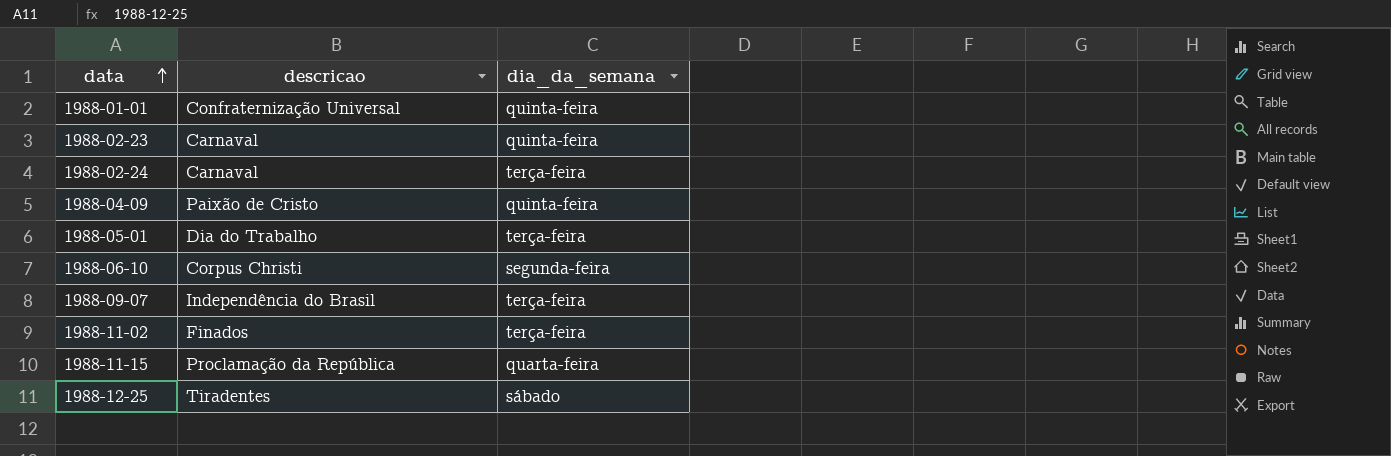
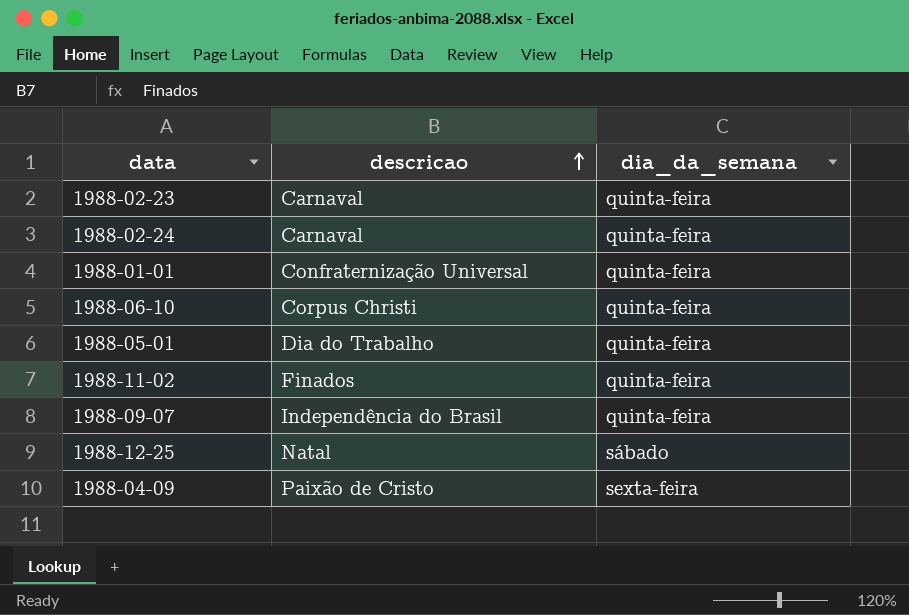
row order: data ascending -> descricao ascending
row 1988-11-15: Proclamação da República | quarta-feira -> none
1988-02-24 | dia_da_semana: terça-feira -> quinta-feira
1988-06-10 | dia_da_semana: segunda-feira -> quinta-feira
1988-05-01 | dia_da_semana: terça-feira -> quinta-feira
1988-11-02 | dia_da_semana: terça-feira -> quinta-feira
1988-09-07 | dia_da_semana: terça-feira -> quinta-feira
1988-12-25 | descricao: Tiradentes -> Natal
1988-04-09 | dia_da_semana: quinta-feira -> sexta-feira

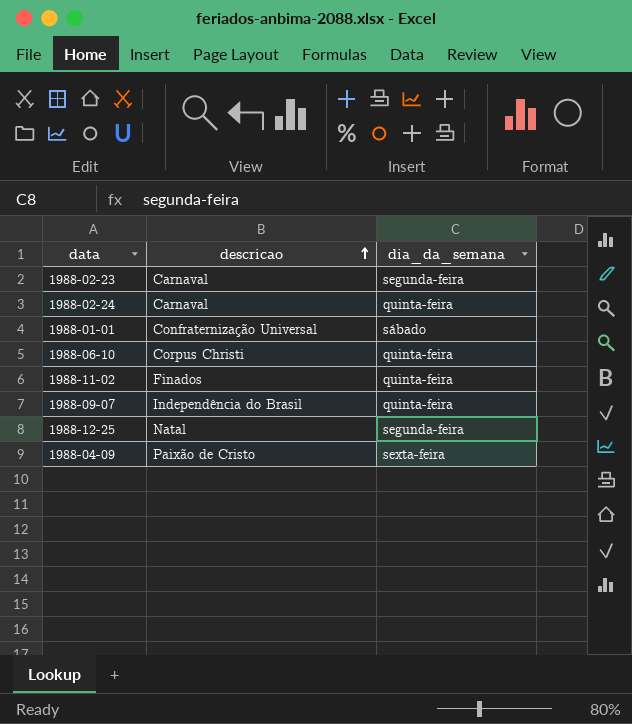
row 1988-05-01: Dia do Trabalho | quinta-feira -> none
1988-02-23 | dia_da_semana: quinta-feira -> segunda-feira
1988-01-01 | dia_da_semana: quinta-feira -> sábado
1988-12-25 | dia_da_semana: sábado -> segunda-feira

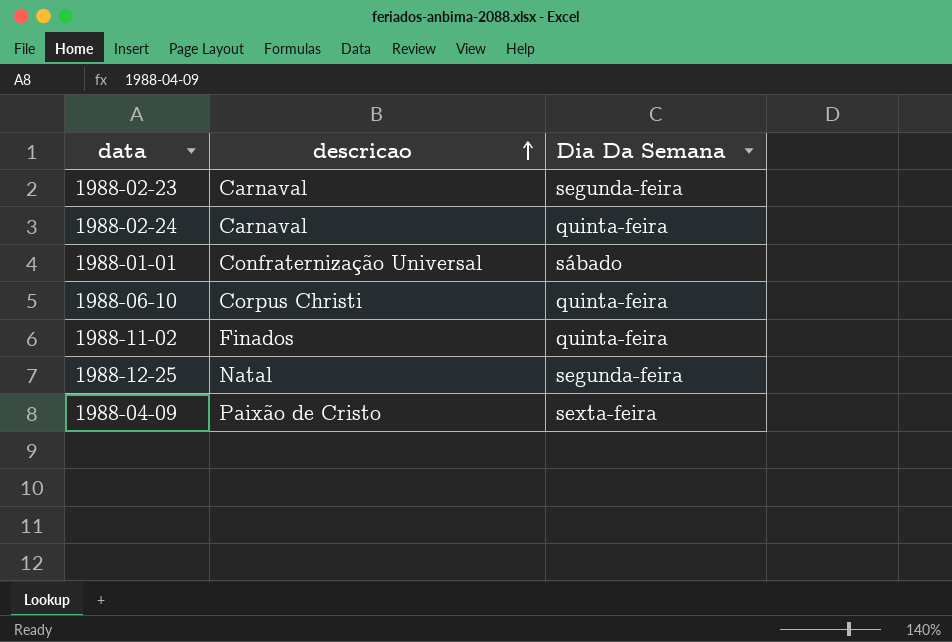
column name: dia_da_semana -> Dia Da Semana
row 1988-09-07: Independência do Brasil | quinta-feira -> none

